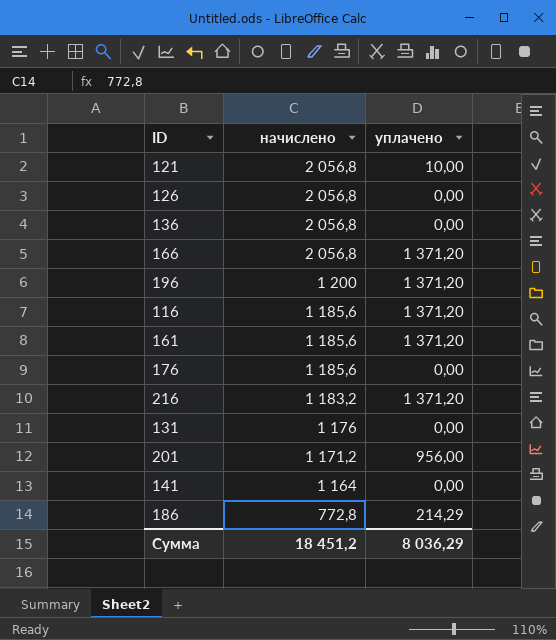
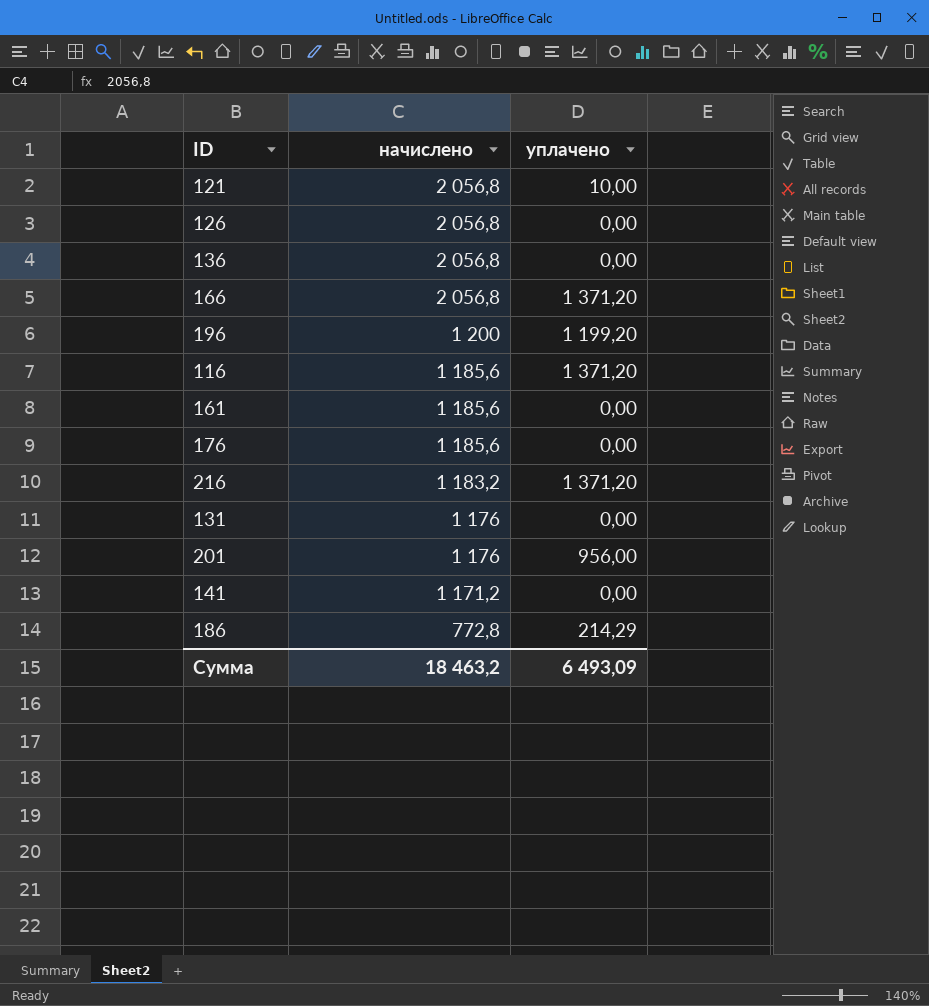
196 | уплачено: 1 371,20 -> 1 199,20
161 | уплачено: 1 371,20 -> 0,00
201 | начислено: 1 171,2 -> 1 176
141 | начислено: 1 164 -> 1 171,2
Сумма | начислено: 18 451,2 -> 18 463,2
Сумма | уплачено: 8 036,29 -> 6 493,09

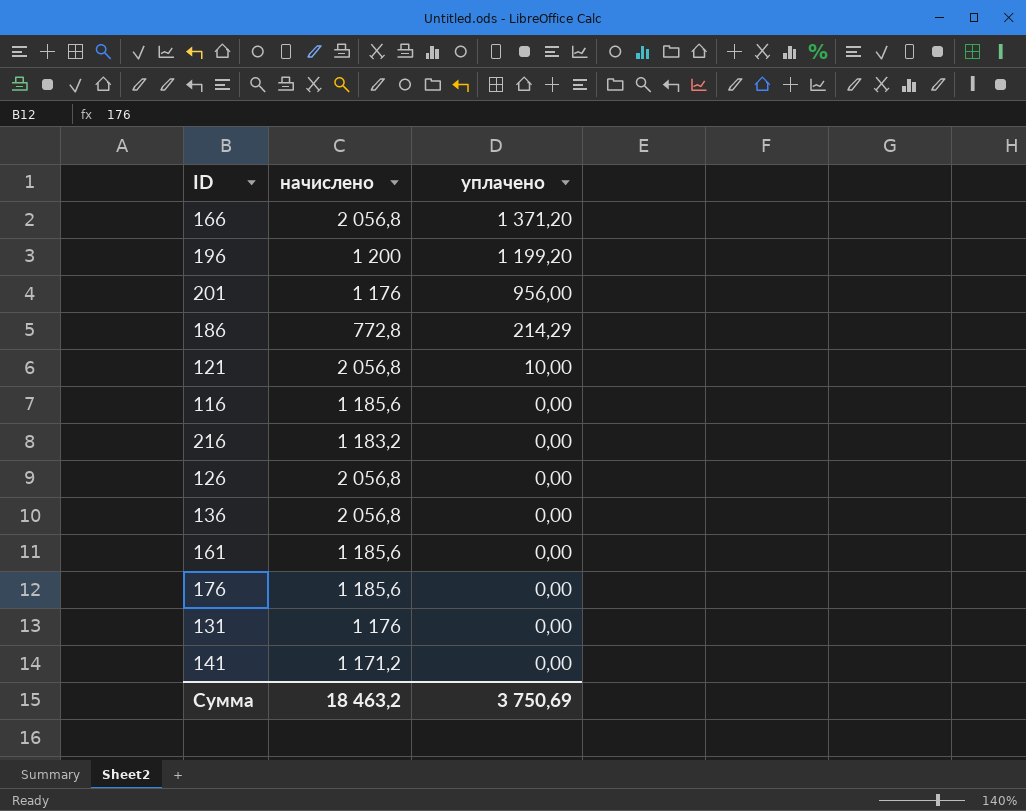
row order: начислено descending -> уплачено descending
116 | уплачено: 1 371,20 -> 0,00
216 | уплачено: 1 371,20 -> 0,00
Сумма | уплачено: 6 493,09 -> 3 750,69

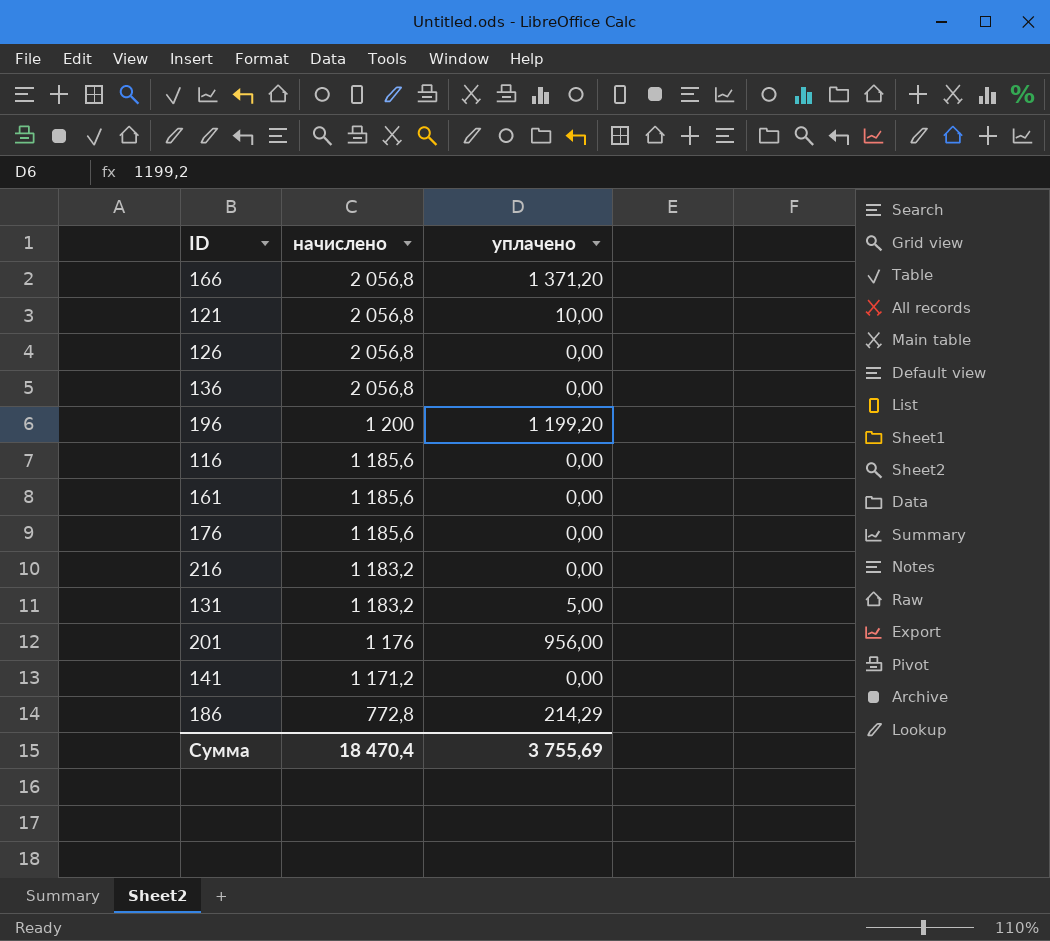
row order: уплачено descending -> начислено descending
131 | начислено: 1 176 -> 1 183,2
131 | уплачено: 0,00 -> 5,00
Сумма | начислено: 18 463,2 -> 18 470,4
Сумма | уплачено: 3 750,69 -> 3 755,69

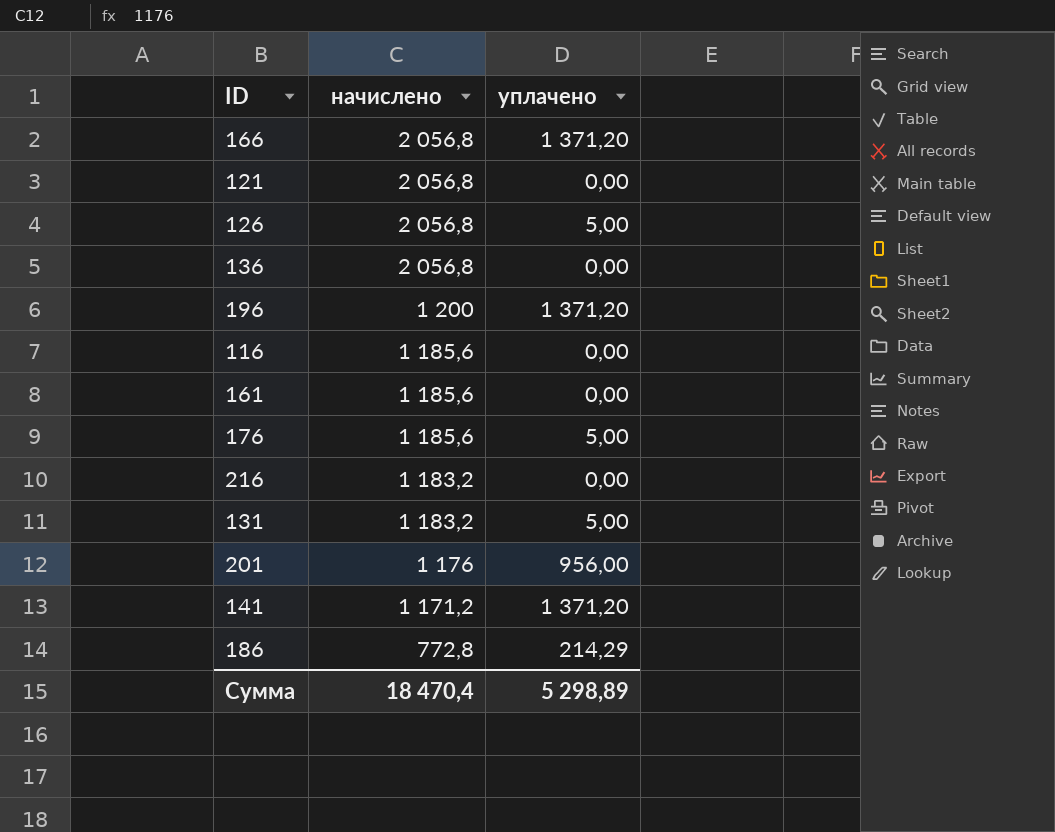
121 | уплачено: 10,00 -> 0,00
126 | уплачено: 0,00 -> 5,00
196 | уплачено: 1 199,20 -> 1 371,20
176 | уплачено: 0,00 -> 5,00
141 | уплачено: 0,00 -> 1 371,20
Сумма | уплачено: 3 755,69 -> 5 298,89

